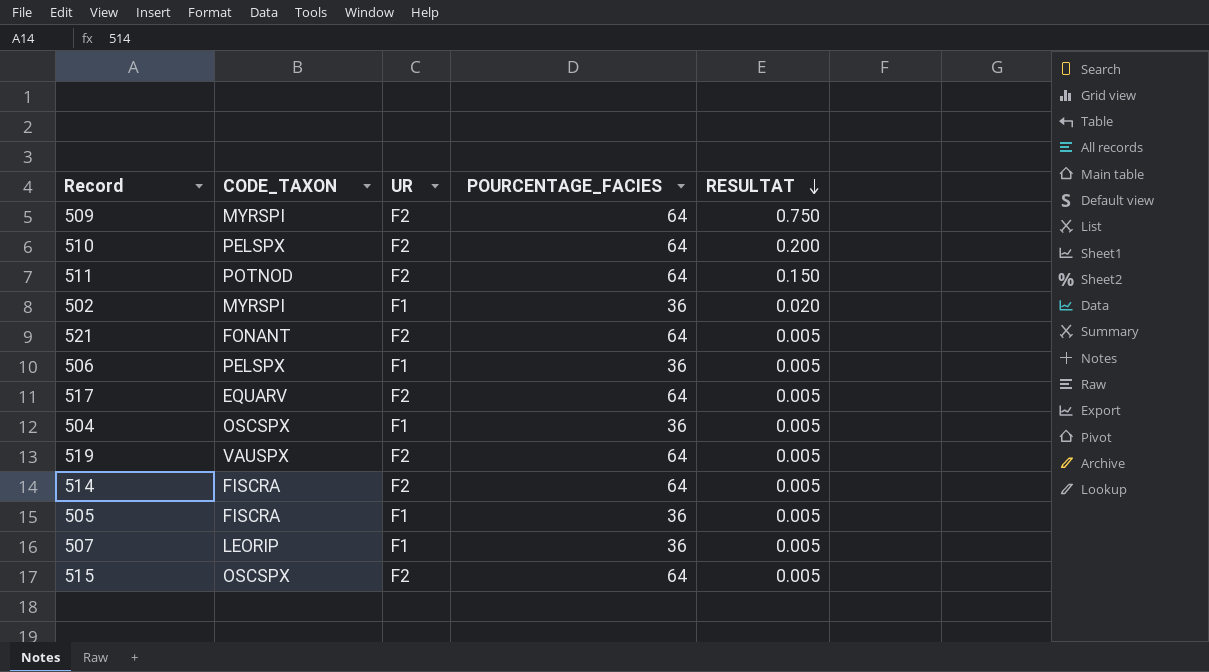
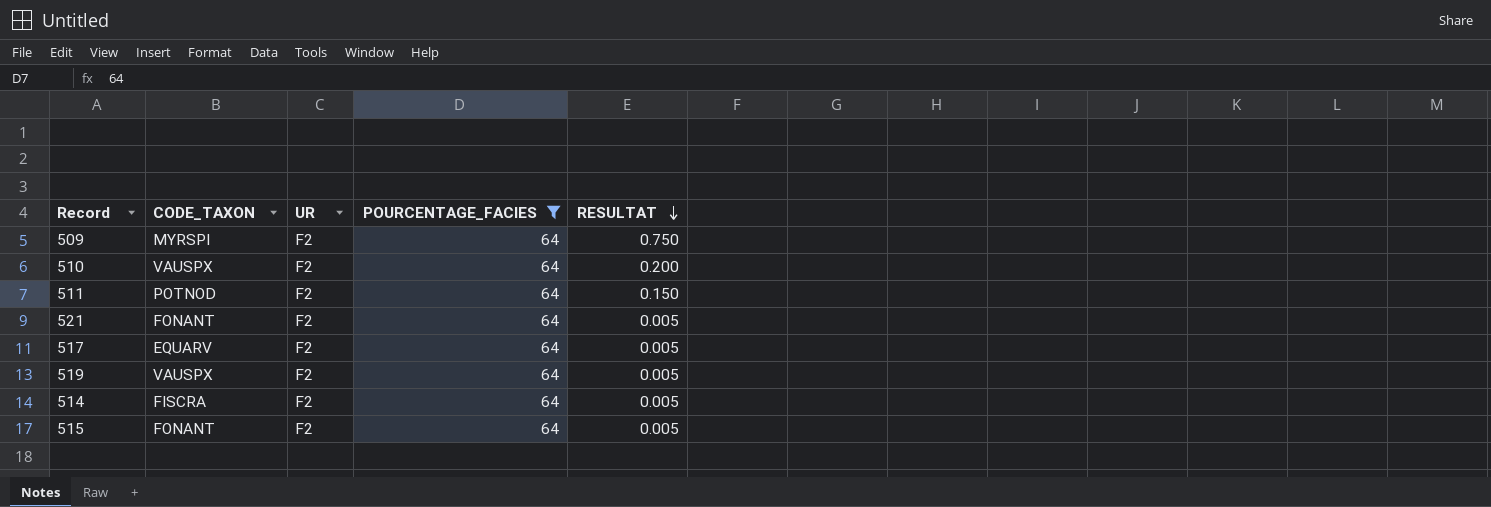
filter: none -> POURCENTAGE_FACIES = 64
510 | CODE_TAXON: PELSPX -> VAUSPX
515 | CODE_TAXON: OSCSPX -> FONANT

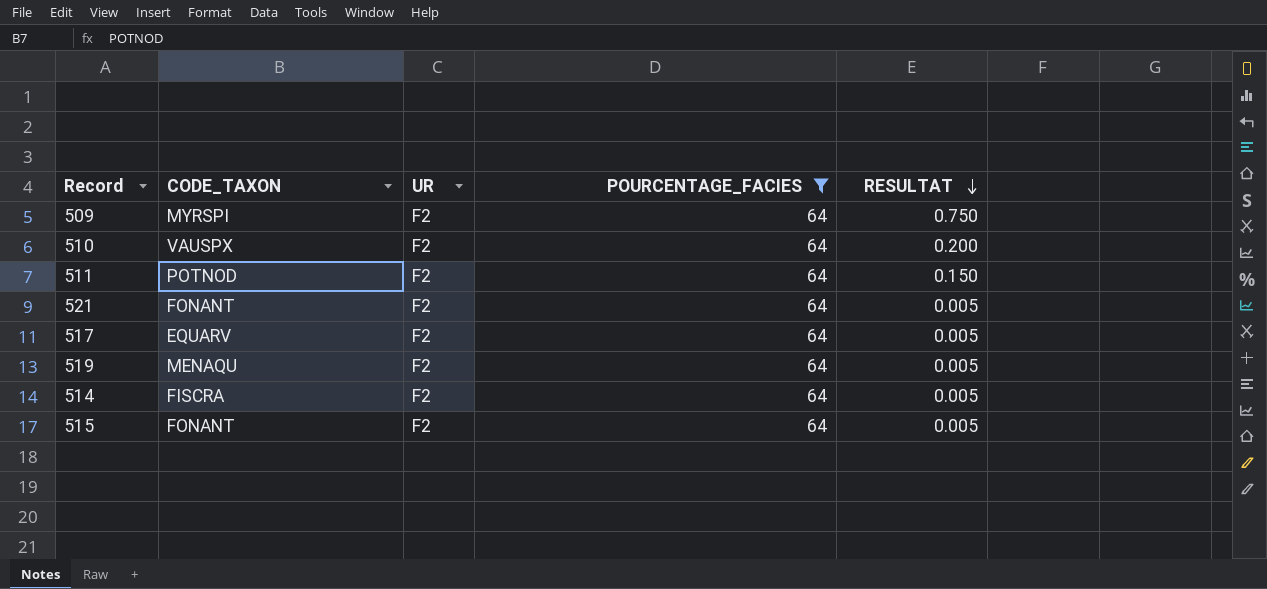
519 | CODE_TAXON: VAUSPX -> MENAQU

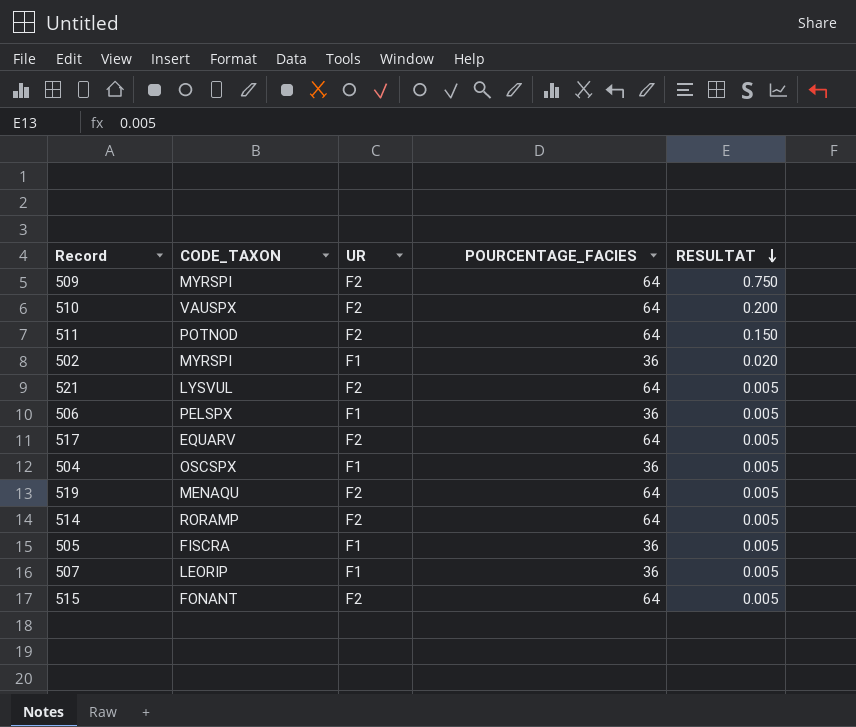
filter: POURCENTAGE_FACIES = 64 -> none
521 | CODE_TAXON: FONANT -> LYSVUL
514 | CODE_TAXON: FISCRA -> RORAMP

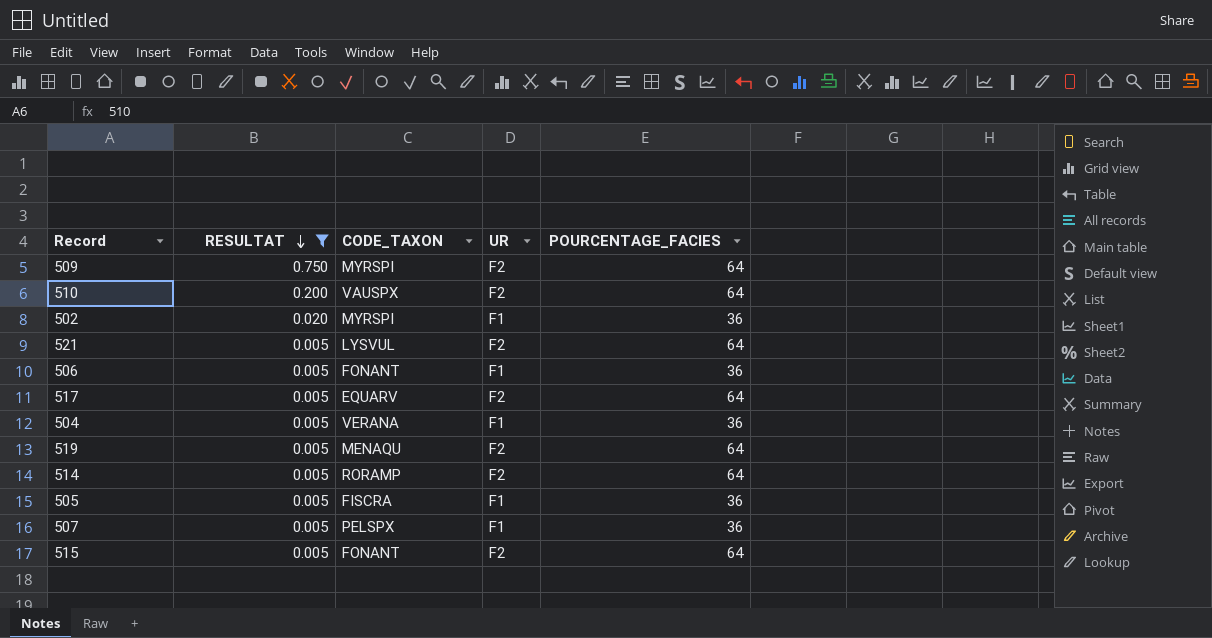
filter: none -> RESULTAT != 0.150
column RESULTAT | position: 5 -> 2
506 | CODE_TAXON: PELSPX -> FONANT
504 | CODE_TAXON: OSCSPX -> VERANA
507 | CODE_TAXON: LEORIP -> PELSPX

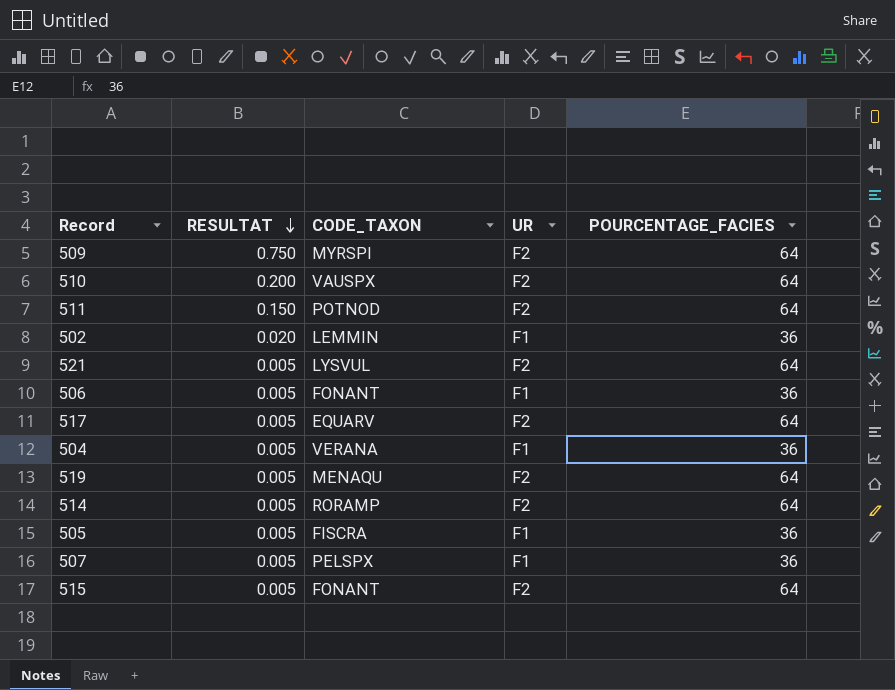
filter: RESULTAT != 0.150 -> none
502 | CODE_TAXON: MYRSPI -> LEMMIN

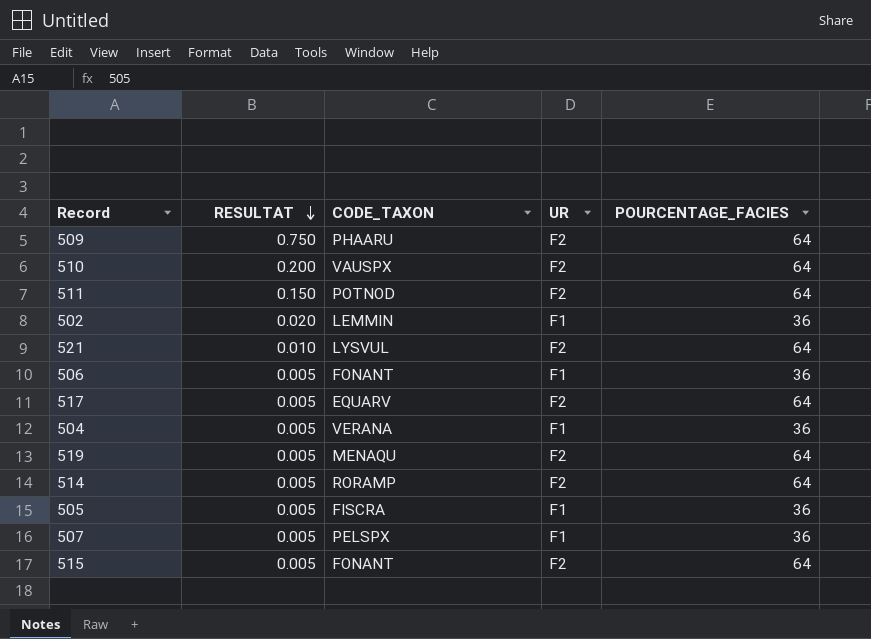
509 | CODE_TAXON: MYRSPI -> PHAARU
521 | RESULTAT: 0.005 -> 0.010

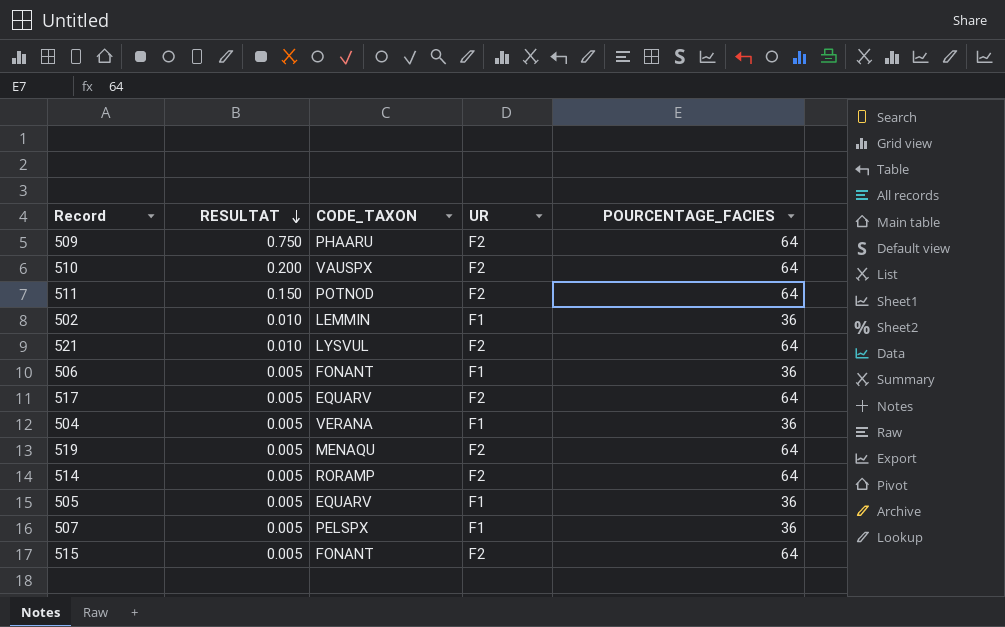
502 | RESULTAT: 0.020 -> 0.010
505 | CODE_TAXON: FISCRA -> EQUARV

